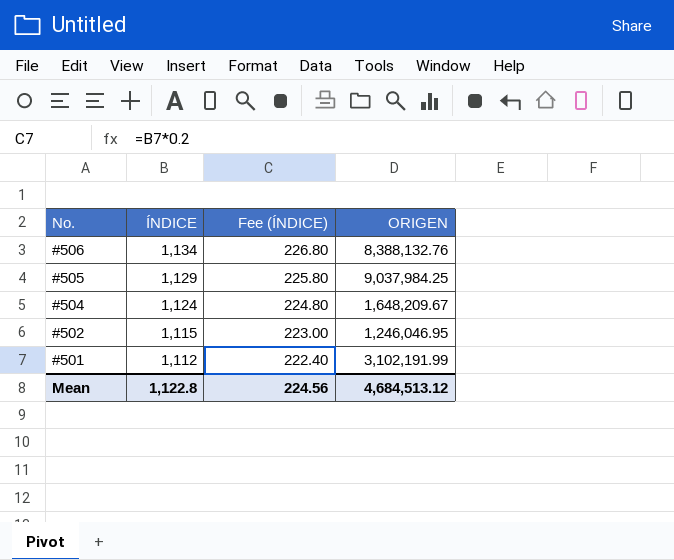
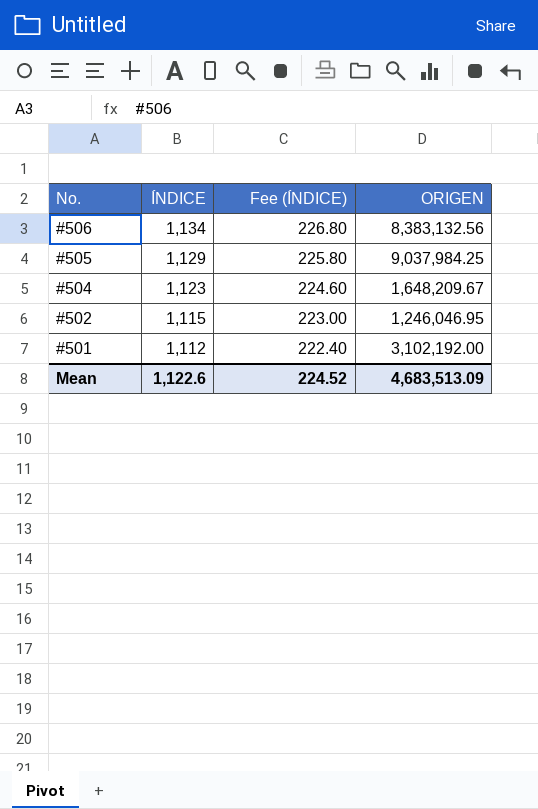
#506 | ORIGEN: 8,388,132.76 -> 8,383,132.56
#504 | ÍNDICE: 1,124 -> 1,123
#504 | Fee (ÍNDICE): 224.80 -> 224.60
#501 | ORIGEN: 3,102,191.99 -> 3,102,192.00
Mean | ÍNDICE: 1,122.8 -> 1,122.6
Mean | Fee (ÍNDICE): 224.56 -> 224.52
Mean | ORIGEN: 4,684,513.12 -> 4,683,513.09

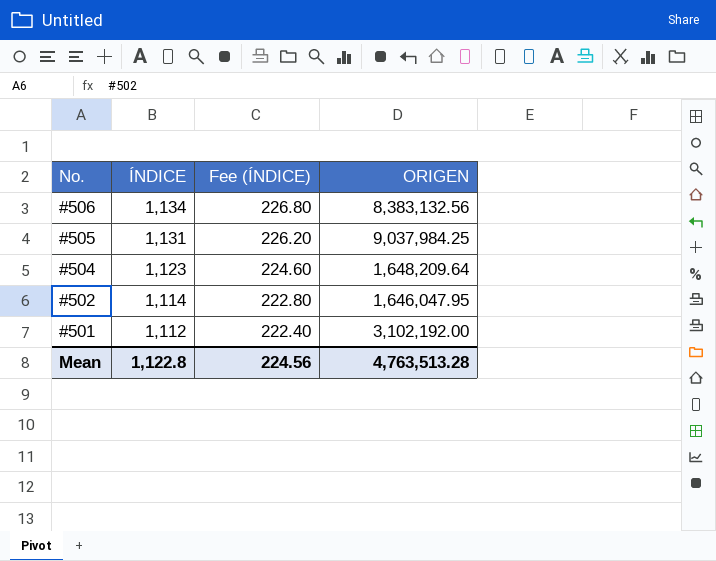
#505 | ÍNDICE: 1,129 -> 1,131
#505 | Fee (ÍNDICE): 225.80 -> 226.20
#504 | ORIGEN: 1,648,209.67 -> 1,648,209.64
#502 | ÍNDICE: 1,115 -> 1,114
#502 | Fee (ÍNDICE): 223.00 -> 222.80
#502 | ORIGEN: 1,246,046.95 -> 1,646,047.95
Mean | ÍNDICE: 1,122.6 -> 1,122.8
Mean | Fee (ÍNDICE): 224.52 -> 224.56
Mean | ORIGEN: 4,683,513.09 -> 4,763,513.28

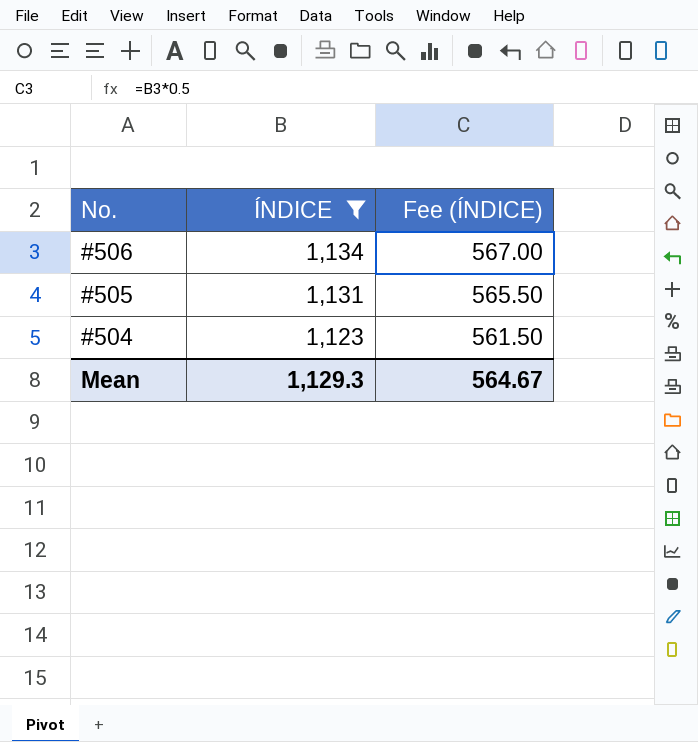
filter: none -> ÍNDICE >= 1,123
column ORIGEN | position: 4 -> none
column Fee (ÍNDICE) | formula: [ÍNDICE] * 0.2 -> [ÍNDICE] * 0.5
Mean | ÍNDICE: 1,122.8 -> 1,129.3
Mean | Fee (ÍNDICE): 224.56 -> 564.67

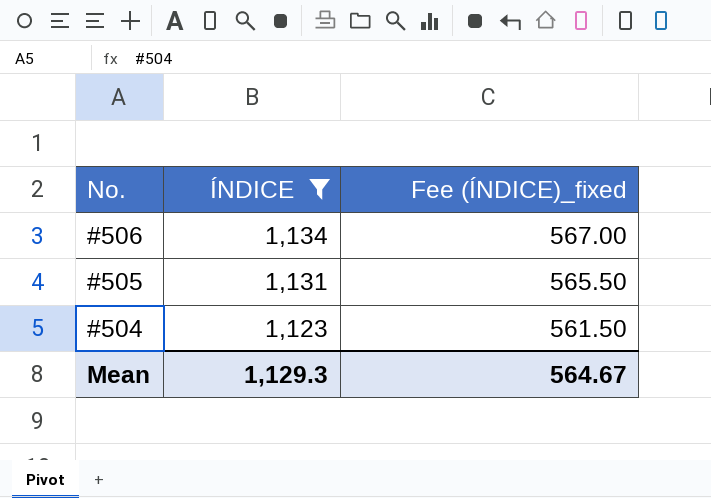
column name: Fee (ÍNDICE) -> Fee (ÍNDICE)_fixed

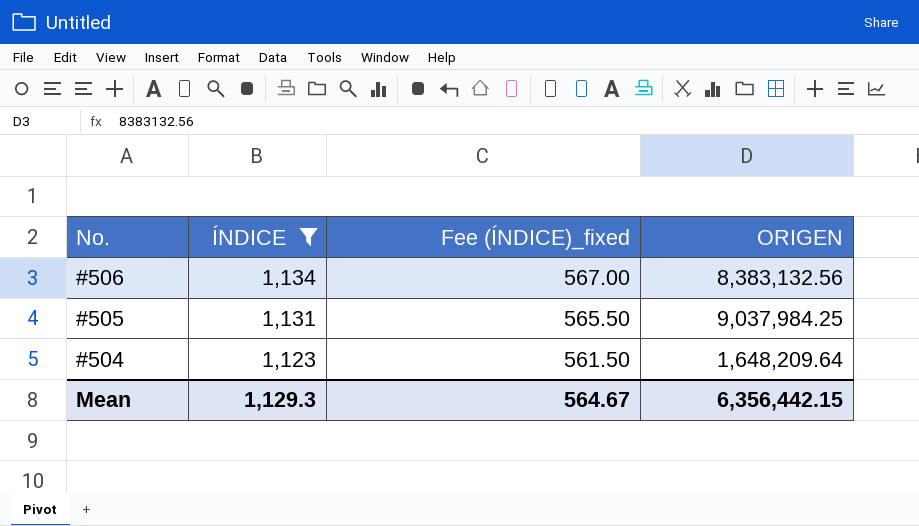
column ORIGEN | position: none -> 4

